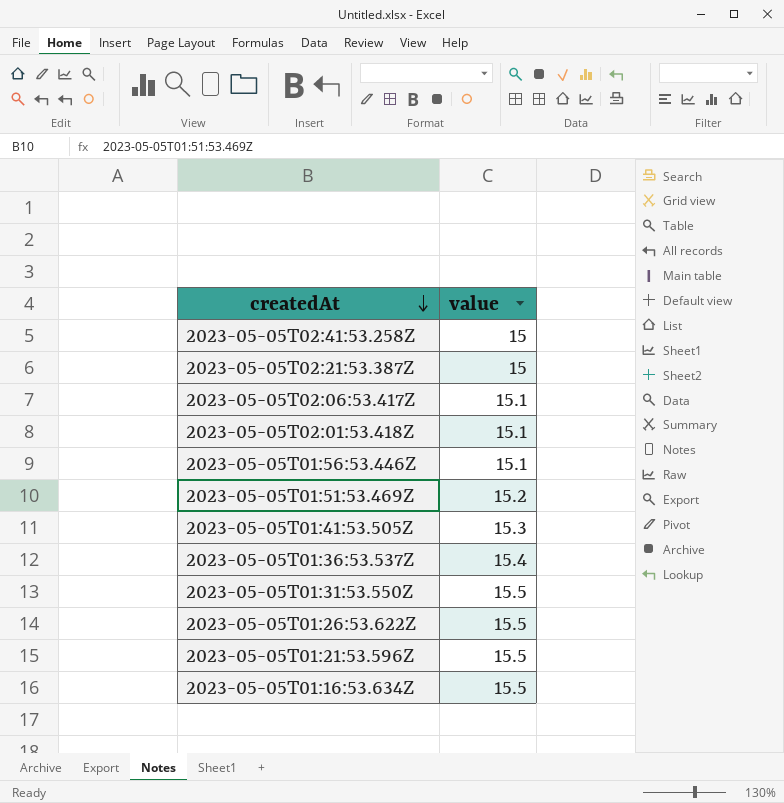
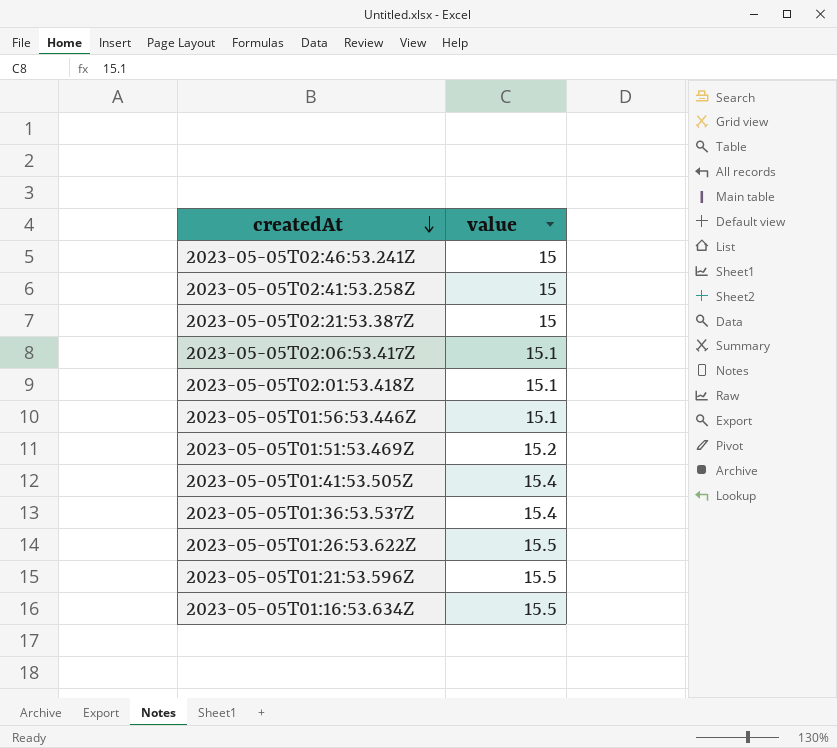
row 2023-05-05T01:31:53.550Z: 15.5 -> none
row 2023-05-05T02:46:53.241Z: none -> 15
2023-05-05T01:41:53.505Z | value: 15.3 -> 15.4

